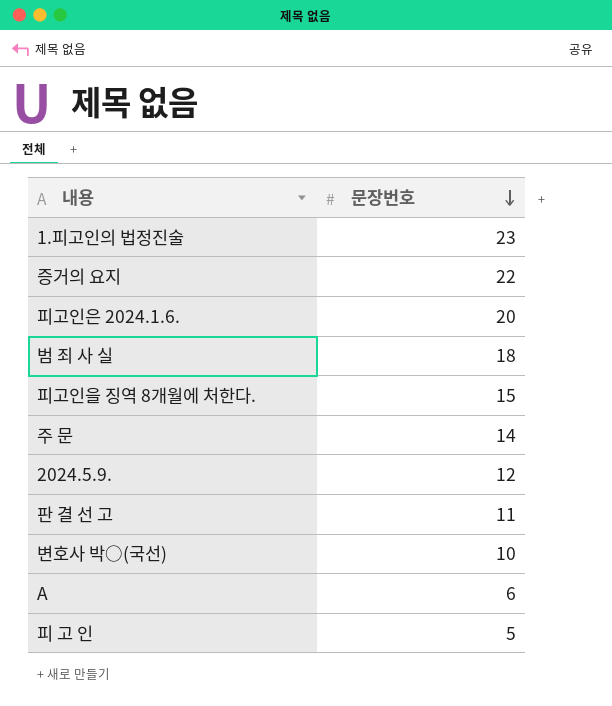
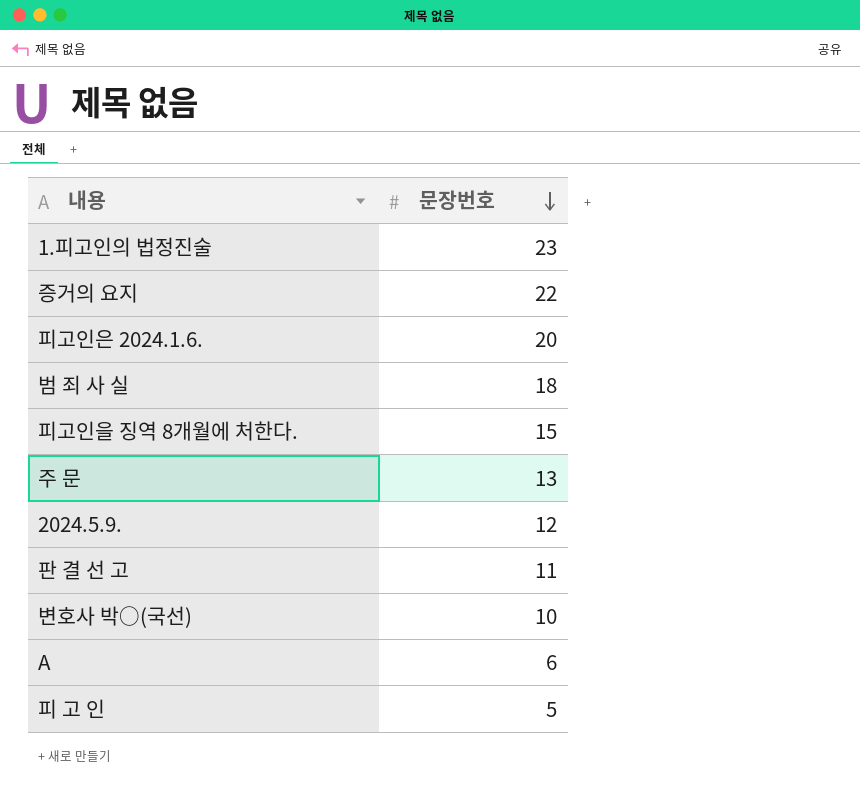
주 문 | 문장번호: 14 -> 13

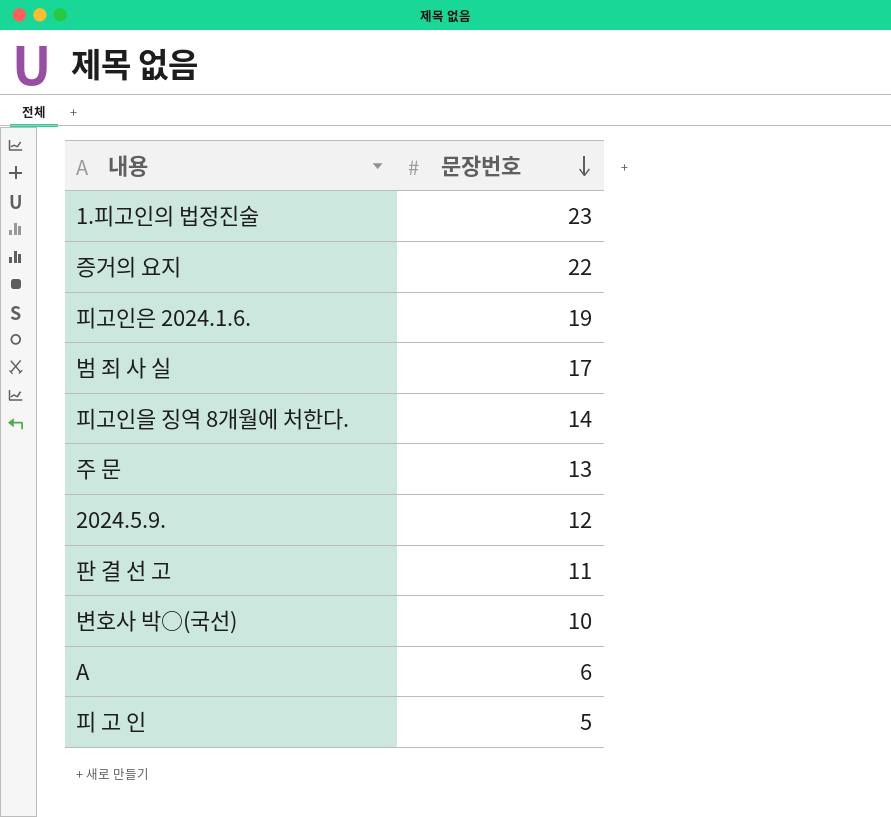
피고인은 2024.1.6. | 문장번호: 20 -> 19
범 죄 사 실 | 문장번호: 18 -> 17
피고인을 징역 8개월에 처한다. | 문장번호: 15 -> 14

